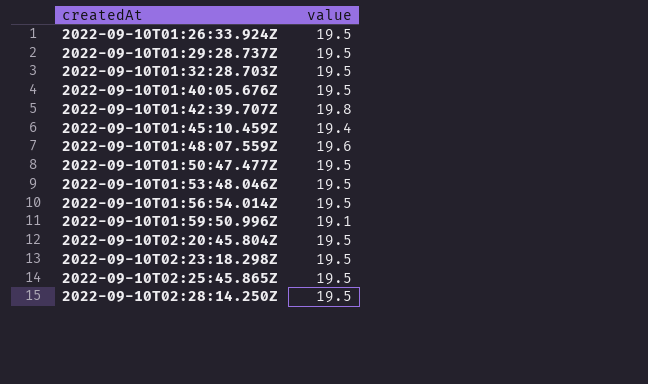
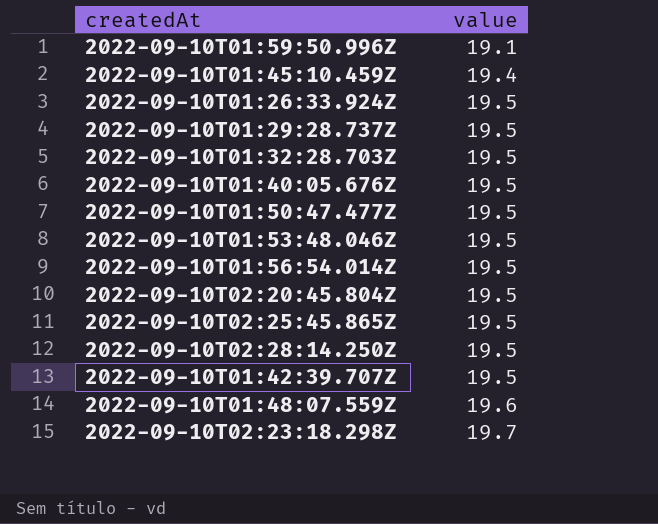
row order: createdAt ascending -> value ascending
2022-09-10T01:42:39.707Z | value: 19.8 -> 19.5
2022-09-10T02:23:18.298Z | value: 19.5 -> 19.7

